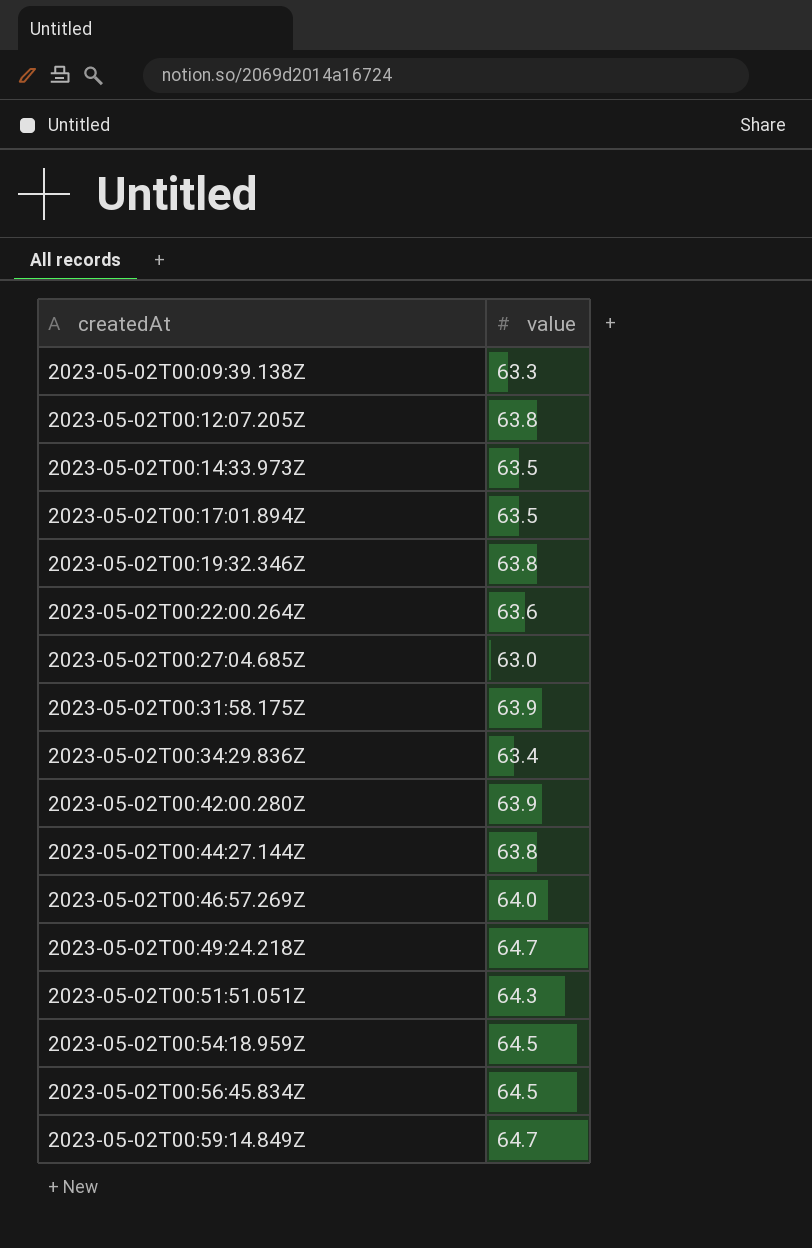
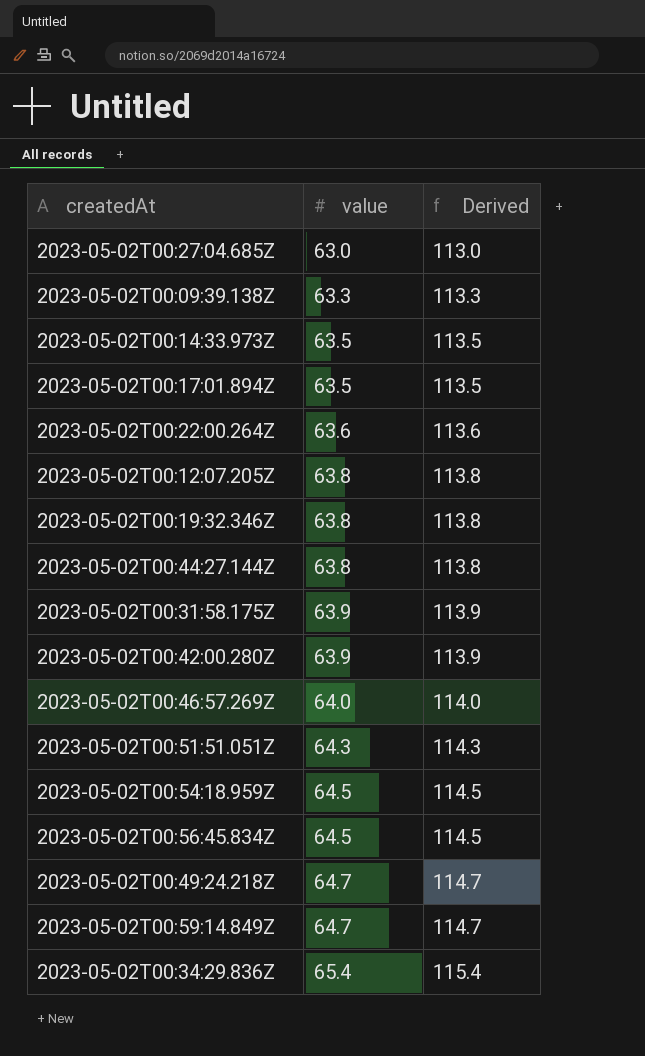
row order: createdAt ascending -> value ascending
column Derived | formula: none -> [value] + 50
2023-05-02T00:34:29.836Z | value: 63.4 -> 65.4

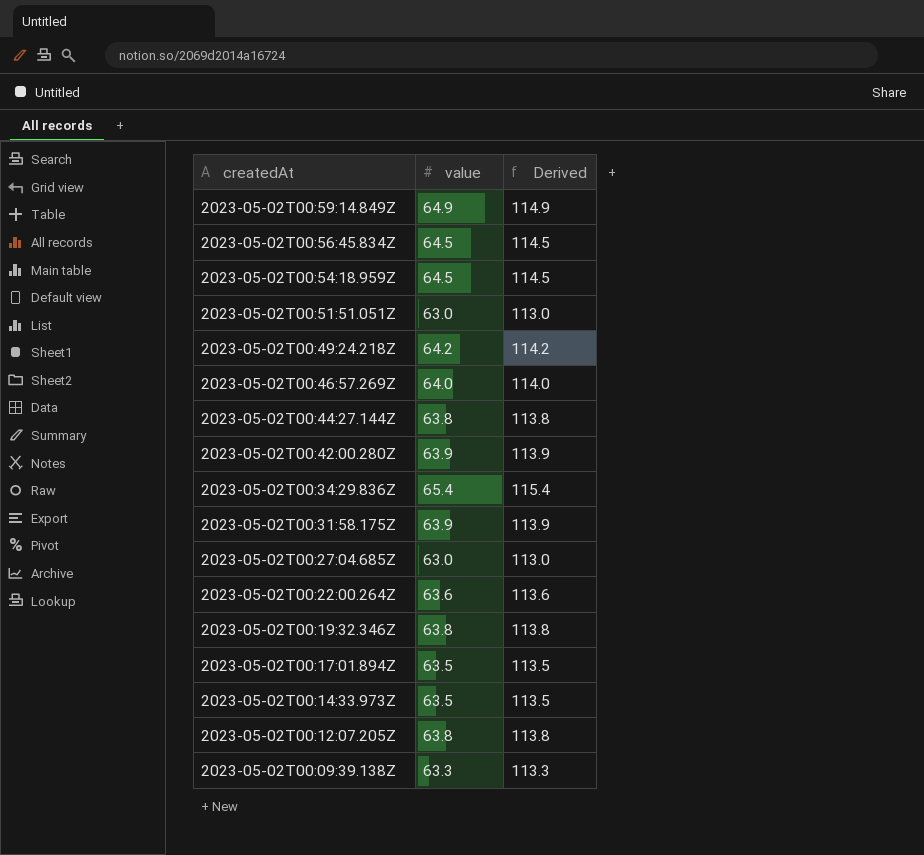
row order: value ascending -> createdAt descending
2023-05-02T00:59:14.849Z | value: 64.7 -> 64.9
2023-05-02T00:59:14.849Z | Derived: 114.7 -> 114.9
2023-05-02T00:51:51.051Z | value: 64.3 -> 63.0
2023-05-02T00:51:51.051Z | Derived: 114.3 -> 113.0
2023-05-02T00:49:24.218Z | value: 64.7 -> 64.2
2023-05-02T00:49:24.218Z | Derived: 114.7 -> 114.2

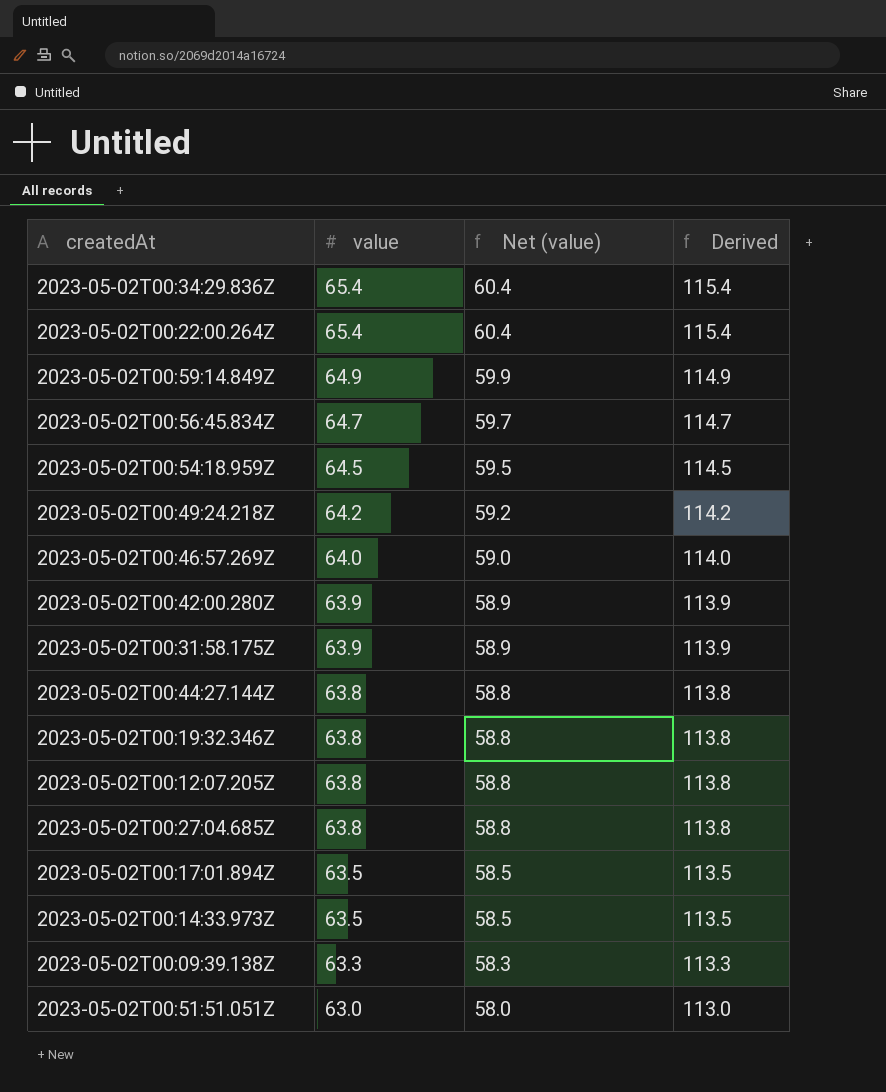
row order: createdAt descending -> value descending
column Net (value) | formula: none -> [value] - 5
2023-05-02T00:22:00.264Z | value: 63.6 -> 65.4
2023-05-02T00:22:00.264Z | Derived: 113.6 -> 115.4
2023-05-02T00:56:45.834Z | value: 64.5 -> 64.7
2023-05-02T00:56:45.834Z | Derived: 114.5 -> 114.7
2023-05-02T00:27:04.685Z | value: 63.0 -> 63.8
2023-05-02T00:27:04.685Z | Derived: 113.0 -> 113.8

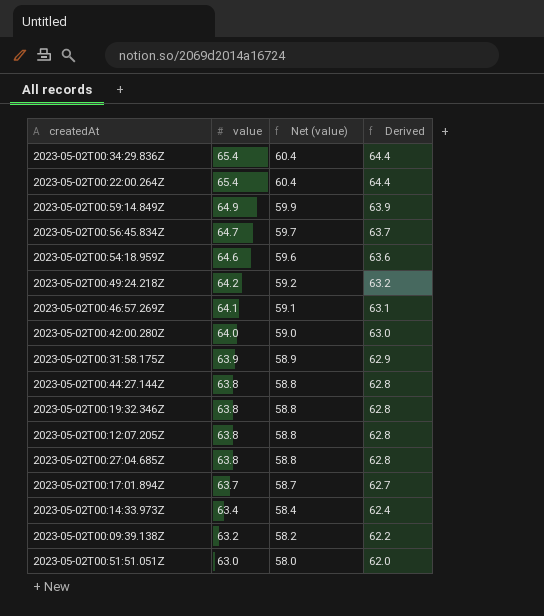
column Derived | formula: [value] + 50 -> [value] - 1
2023-05-02T00:54:18.959Z | value: 64.5 -> 64.6
2023-05-02T00:54:18.959Z | Net (value): 59.5 -> 59.6
2023-05-02T00:46:57.269Z | value: 64.0 -> 64.1
2023-05-02T00:46:57.269Z | Net (value): 59.0 -> 59.1
2023-05-02T00:42:00.280Z | value: 63.9 -> 64.0
2023-05-02T00:42:00.280Z | Net (value): 58.9 -> 59.0
2023-05-02T00:17:01.894Z | value: 63.5 -> 63.7
2023-05-02T00:17:01.894Z | Net (value): 58.5 -> 58.7
2023-05-02T00:14:33.973Z | value: 63.5 -> 63.4
2023-05-02T00:14:33.973Z | Net (value): 58.5 -> 58.4
2023-05-02T00:09:39.138Z | value: 63.3 -> 63.2
2023-05-02T00:09:39.138Z | Net (value): 58.3 -> 58.2

